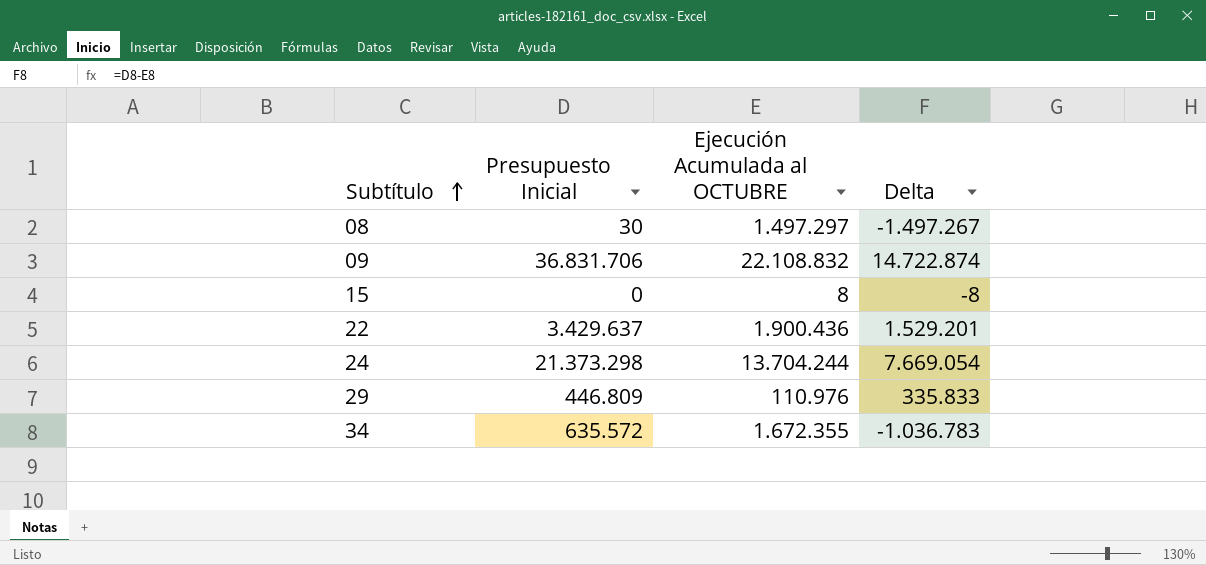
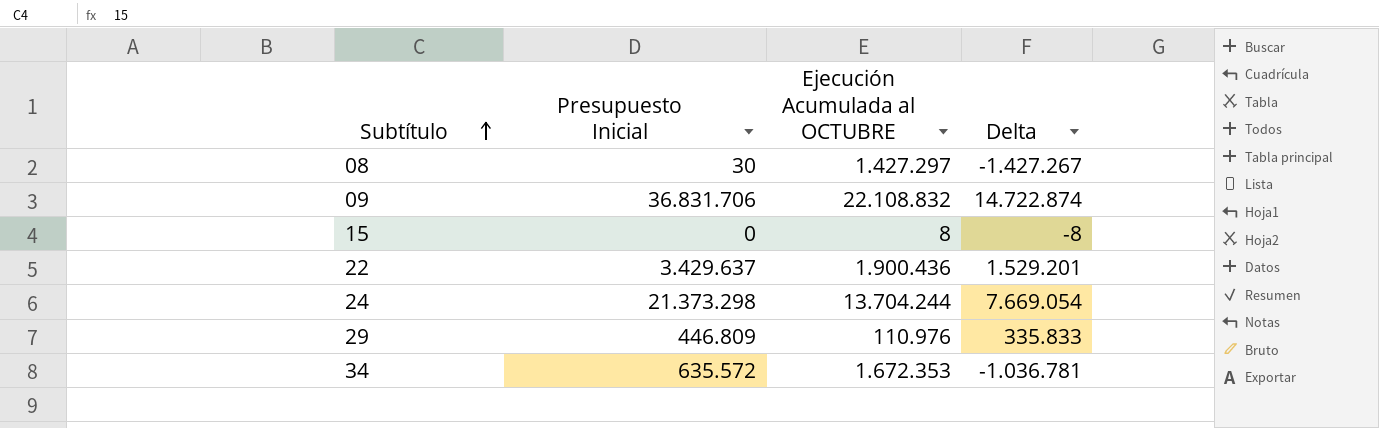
08 | Ejecución Acumulada al OCTUBRE: 1.497.297 -> 1.427.297
08 | Delta: -1.497.267 -> -1.427.267
34 | Ejecución Acumulada al OCTUBRE: 1.672.355 -> 1.672.353
34 | Delta: -1.036.783 -> -1.036.781

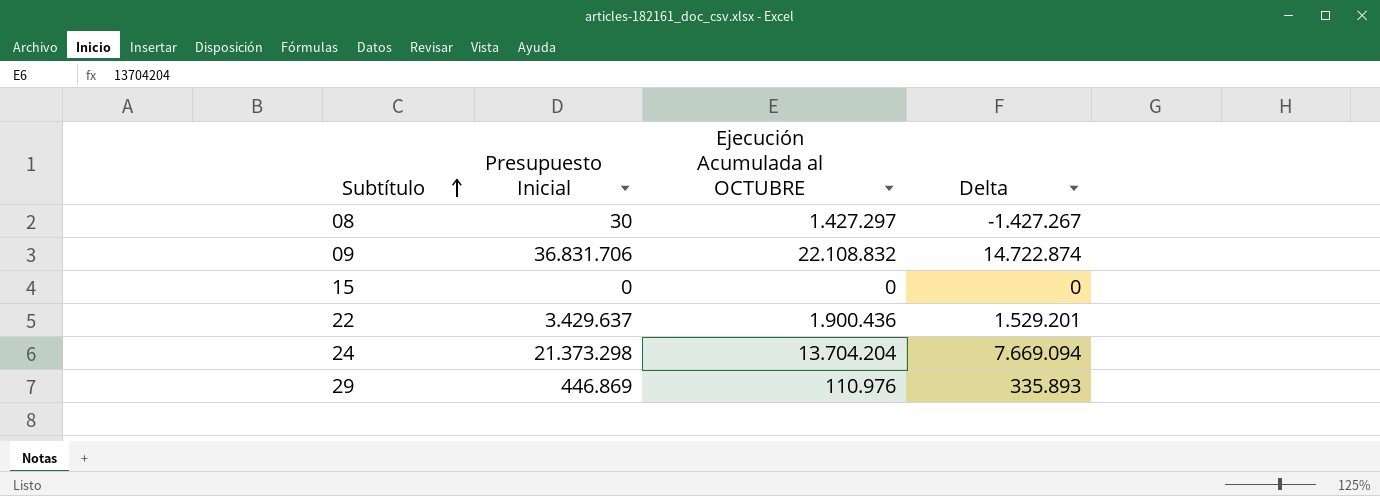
row 34: 635.572 | 1.672.353 | -1.036.781 -> none
15 | Ejecución Acumulada al OCTUBRE: 8 -> 0
15 | Delta: -8 -> 0
24 | Ejecución Acumulada al OCTUBRE: 13.704.244 -> 13.704.204
24 | Delta: 7.669.054 -> 7.669.094
29 | Presupuesto Inicial: 446.809 -> 446.869
29 | Delta: 335.833 -> 335.893

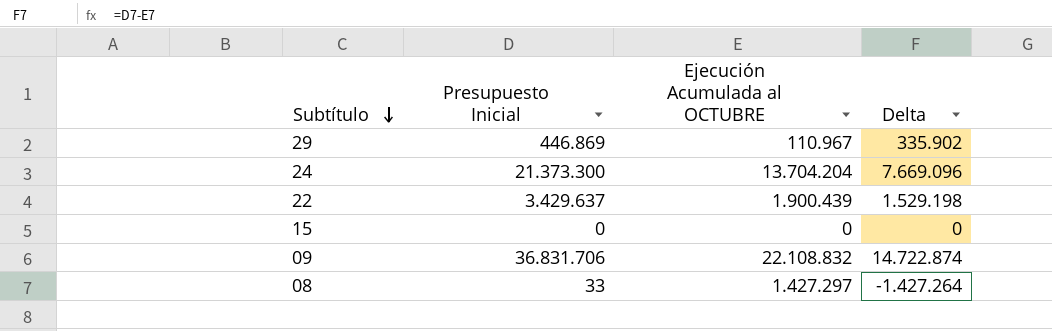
row order: Subtítulo ascending -> Subtítulo descending
29 | Ejecución Acumulada al OCTUBRE: 110.976 -> 110.967
29 | Delta: 335.893 -> 335.902
24 | Presupuesto Inicial: 21.373.298 -> 21.373.300
24 | Delta: 7.669.094 -> 7.669.096
22 | Ejecución Acumulada al OCTUBRE: 1.900.436 -> 1.900.439
22 | Delta: 1.529.201 -> 1.529.198
08 | Presupuesto Inicial: 30 -> 33
08 | Delta: -1.427.267 -> -1.427.264

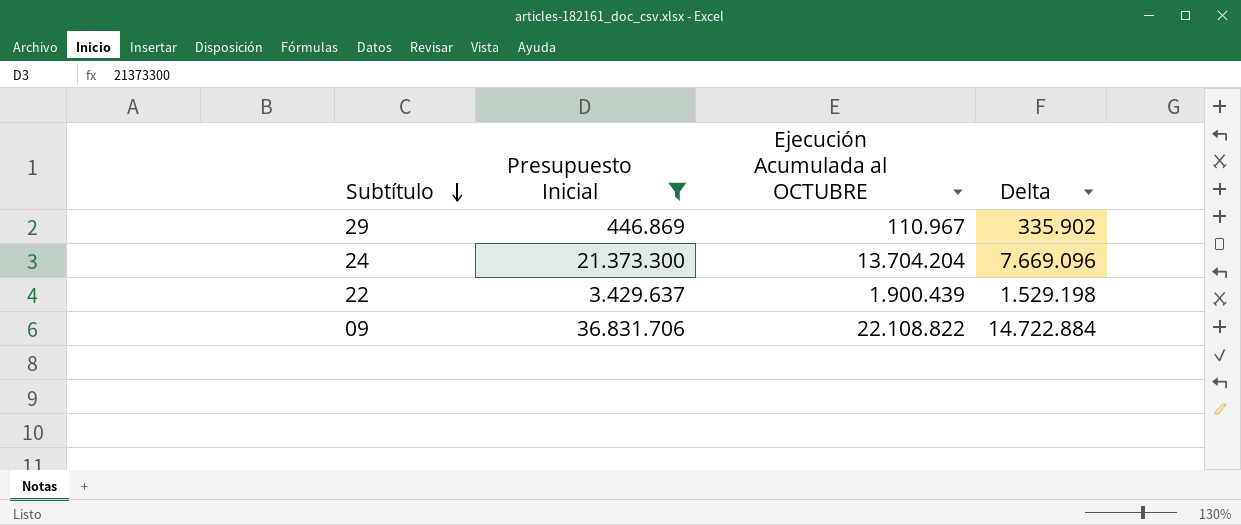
filter: none -> Presupuesto Inicial >= 446.869
09 | Ejecución Acumulada al OCTUBRE: 22.108.832 -> 22.108.822
09 | Delta: 14.722.874 -> 14.722.884

